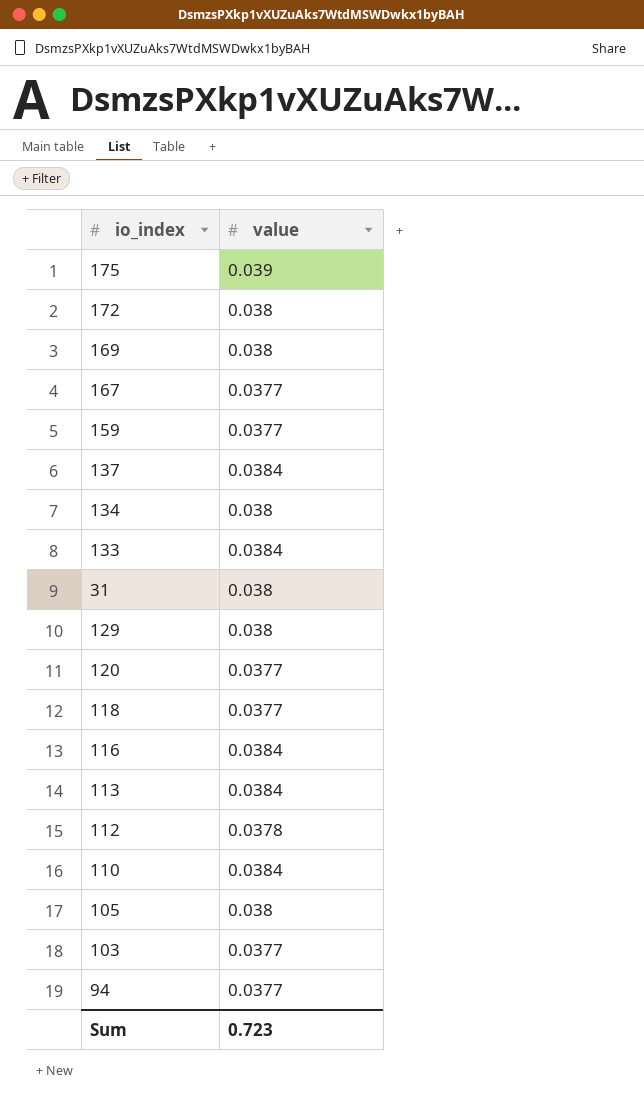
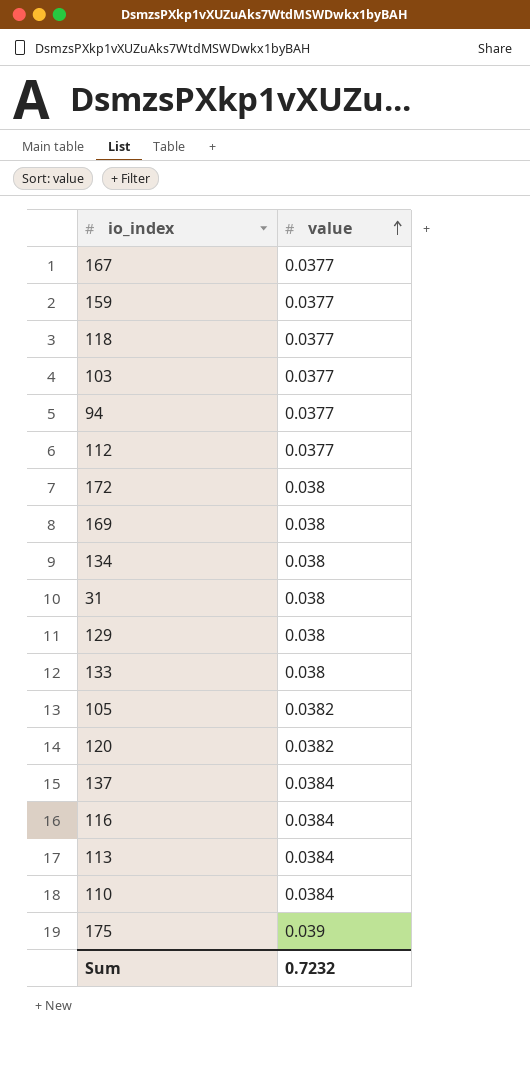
row order: none -> value ascending
112 | value: 0.0378 -> 0.0377
133 | value: 0.0384 -> 0.038
105 | value: 0.038 -> 0.0382
120 | value: 0.0377 -> 0.0382
Sum | value: 0.723 -> 0.7232

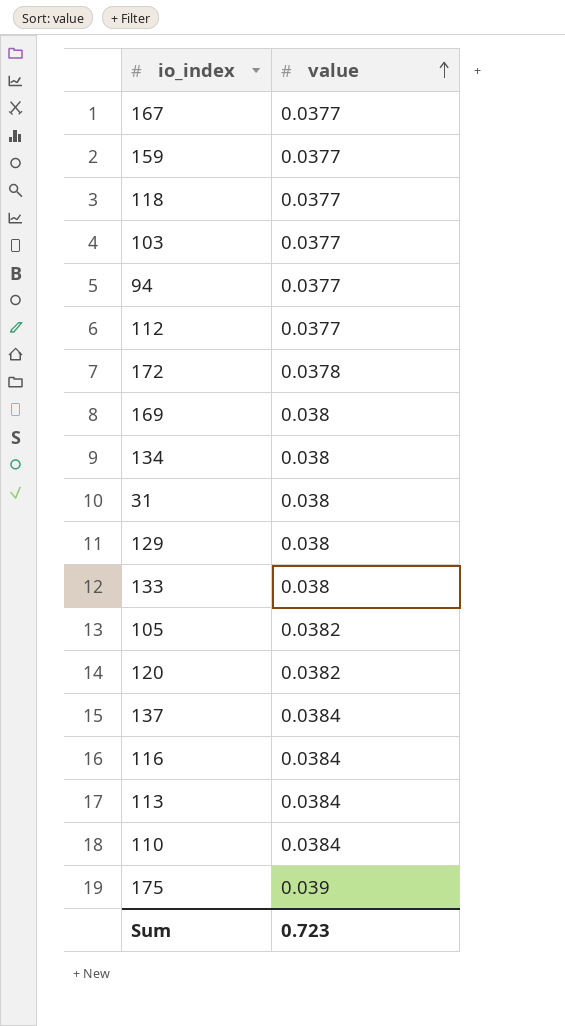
172 | value: 0.038 -> 0.0378
Sum | value: 0.7232 -> 0.723

